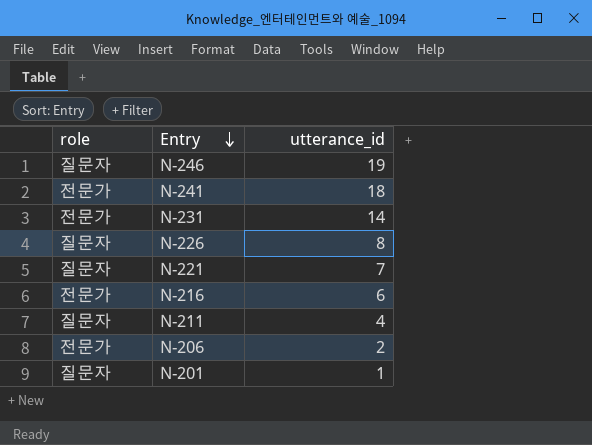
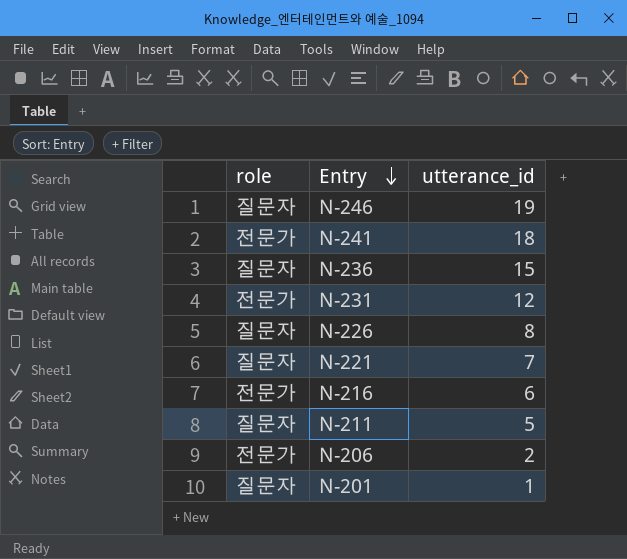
row N-236: none -> 질문자 | 15
N-231 | utterance_id: 14 -> 12
N-211 | utterance_id: 4 -> 5

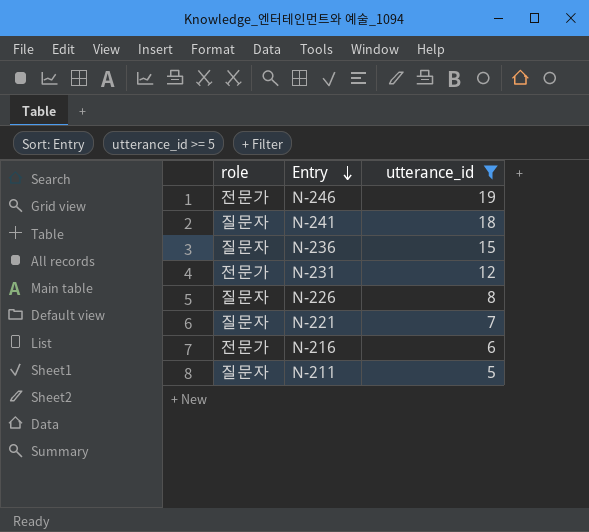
filter: none -> utterance_id >= 5
N-246 | role: 질문자 -> 전문가
N-241 | role: 전문가 -> 질문자

